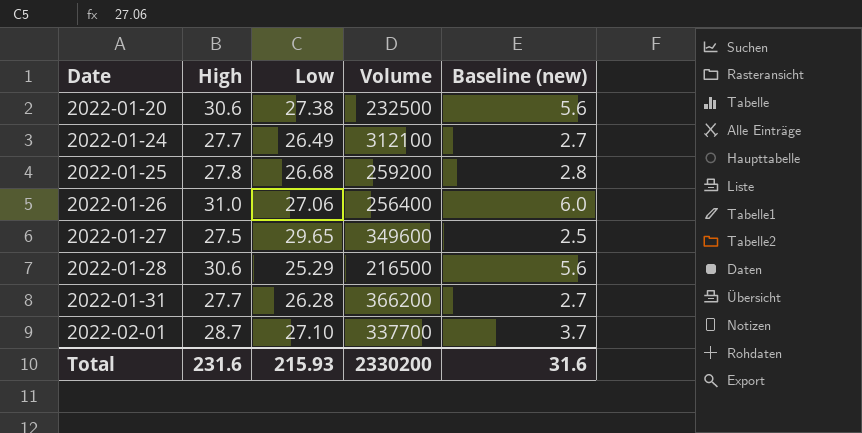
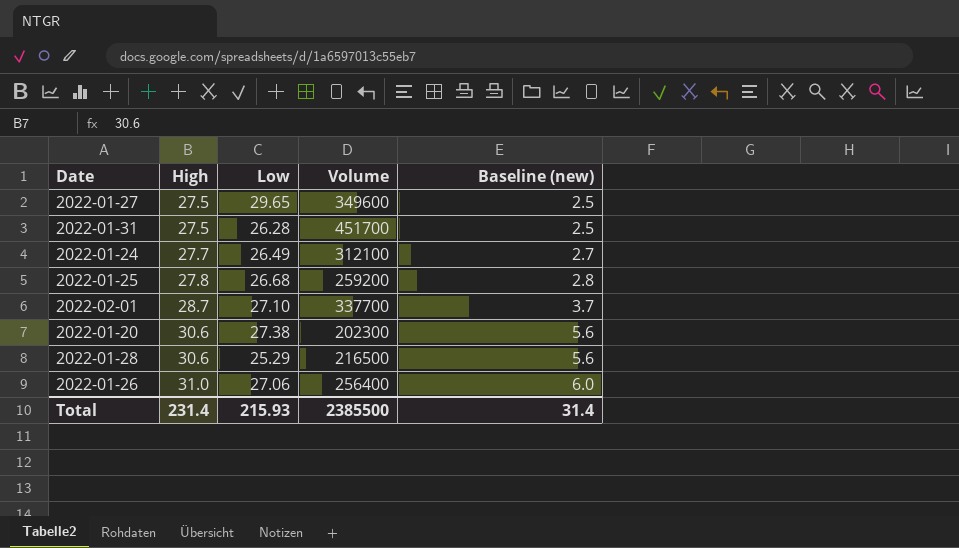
row order: Date ascending -> High ascending
2022-01-31 | High: 27.7 -> 27.5
2022-01-31 | Volume: 366200 -> 451700
2022-01-31 | Baseline (new): 2.7 -> 2.5
2022-01-20 | Volume: 232500 -> 202300
Total | High: 231.6 -> 231.4
Total | Volume: 2330200 -> 2385500
Total | Baseline (new): 31.6 -> 31.4

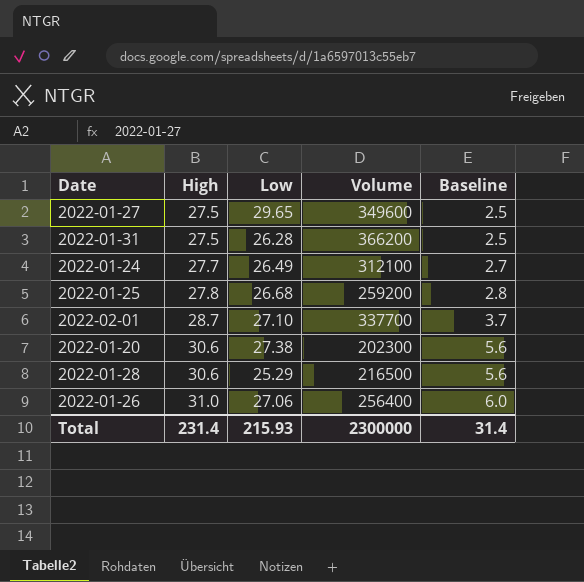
column name: Baseline (new) -> Baseline
2022-01-31 | Volume: 451700 -> 366200
Total | Volume: 2385500 -> 2300000

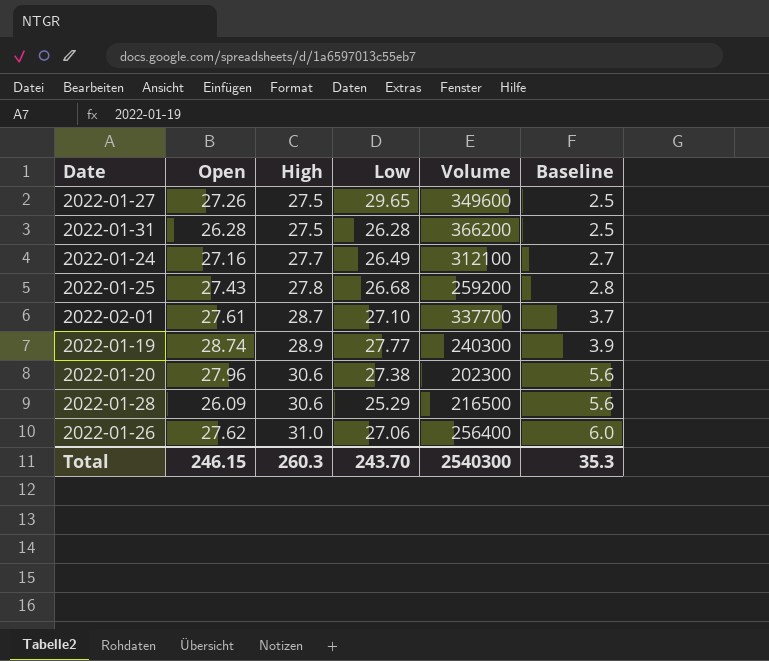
column Open | position: none -> 2
row 2022-01-19: none -> 28.74 | 28.9 | 27.77 | 240300 | 3.9
Total | High: 231.4 -> 260.3
Total | Low: 215.93 -> 243.70
Total | Volume: 2300000 -> 2540300
Total | Baseline: 31.4 -> 35.3

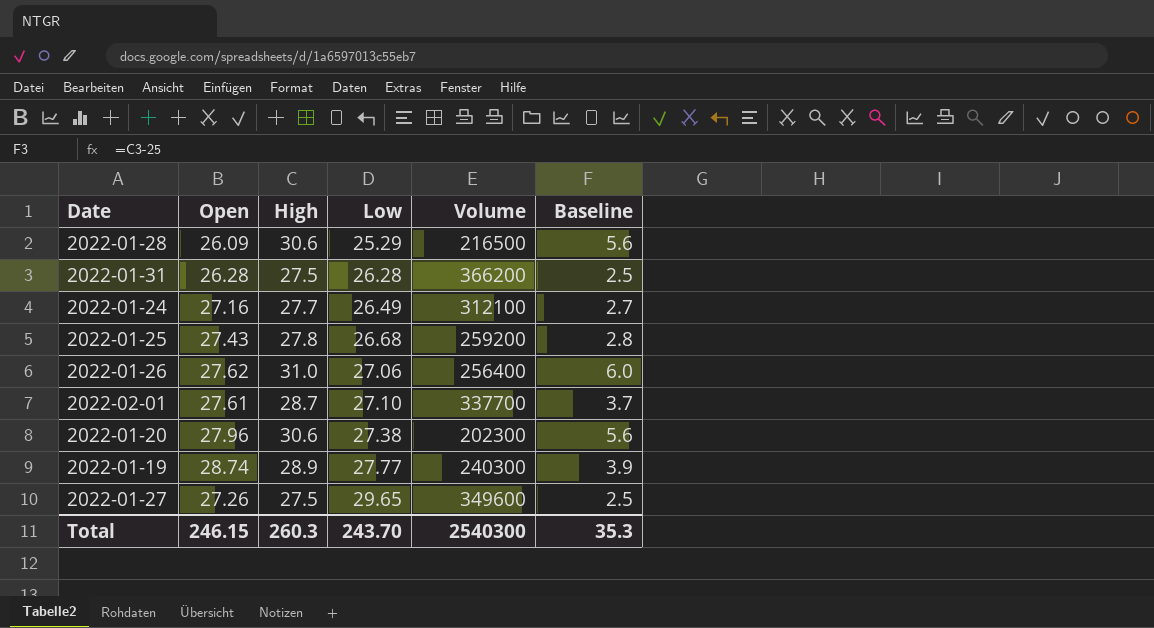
row order: High ascending -> Low ascending

